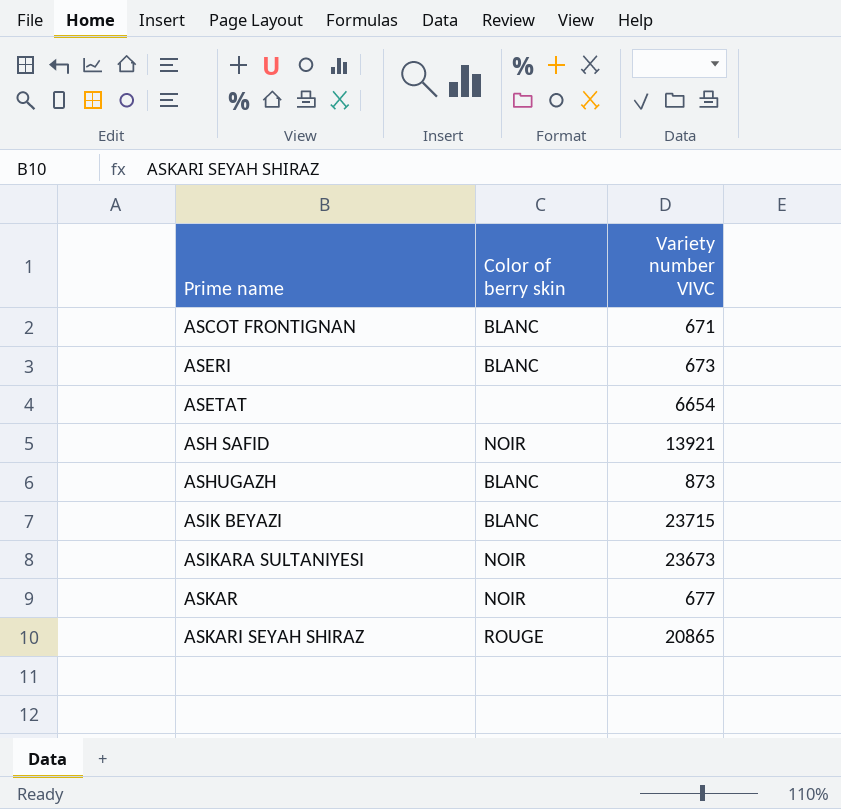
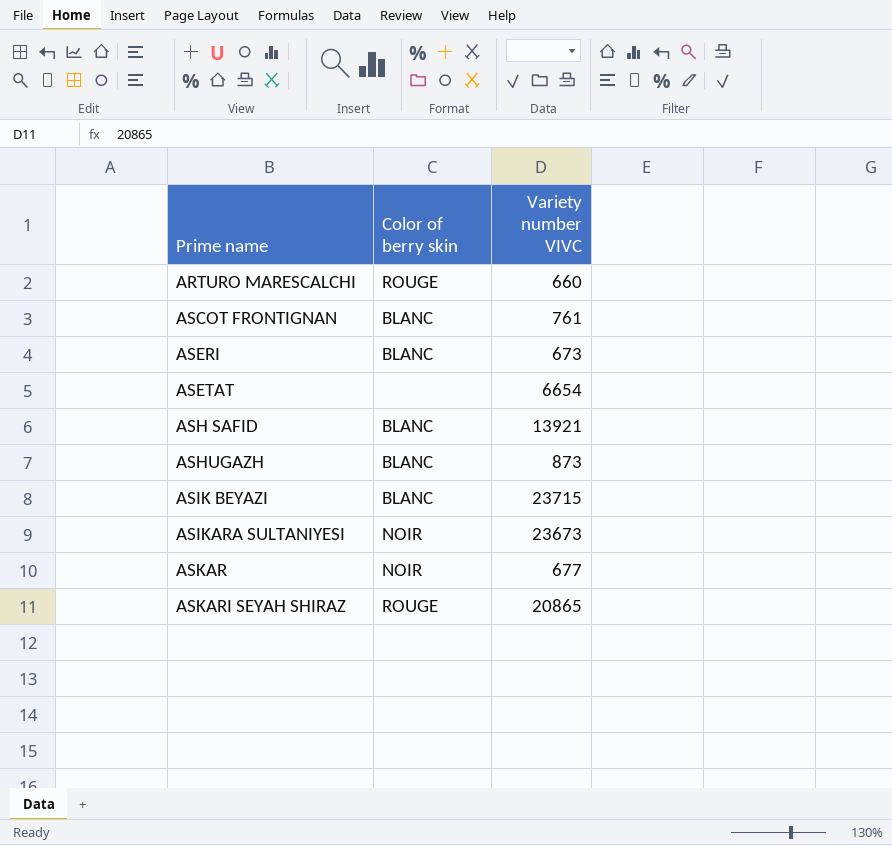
row ARTURO MARESCALCHI: none -> ROUGE | 660
ASCOT FRONTIGNAN | Variety number VIVC: 671 -> 761
ASH SAFID | Color of berry skin: NOIR -> BLANC

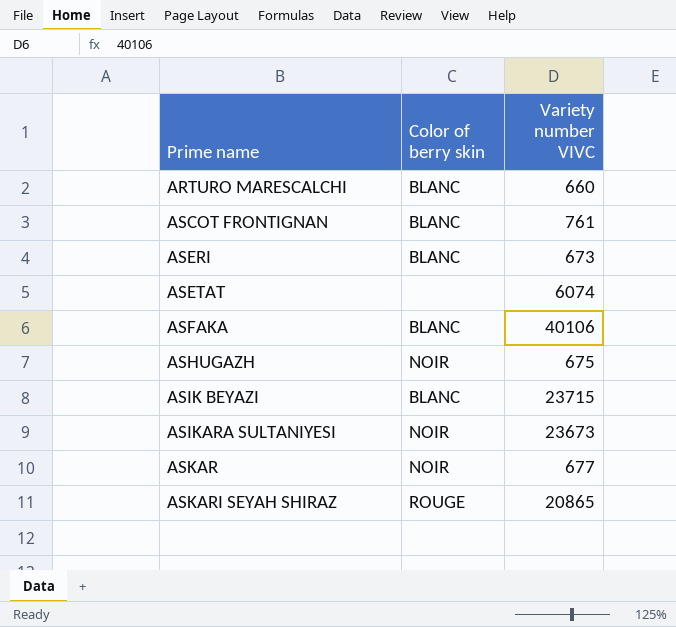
row ASH SAFID: BLANC | 13921 -> none
ARTURO MARESCALCHI | Color of berry skin: ROUGE -> BLANC
ASETAT | Variety number VIVC: 6654 -> 6074
row ASFAKA: none -> BLANC | 40106
ASHUGAZH | Color of berry skin: BLANC -> NOIR
ASHUGAZH | Variety number VIVC: 873 -> 675

